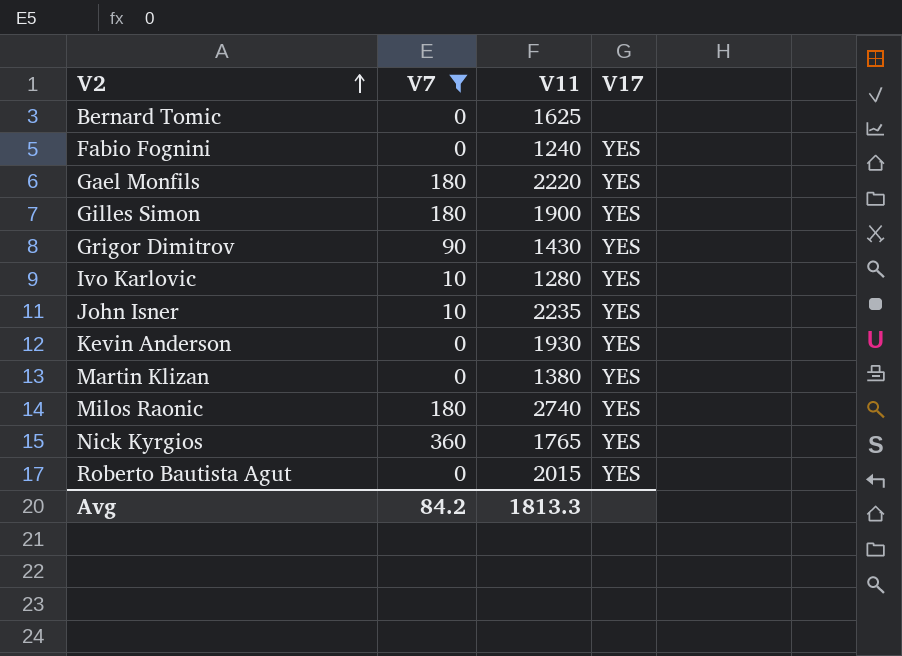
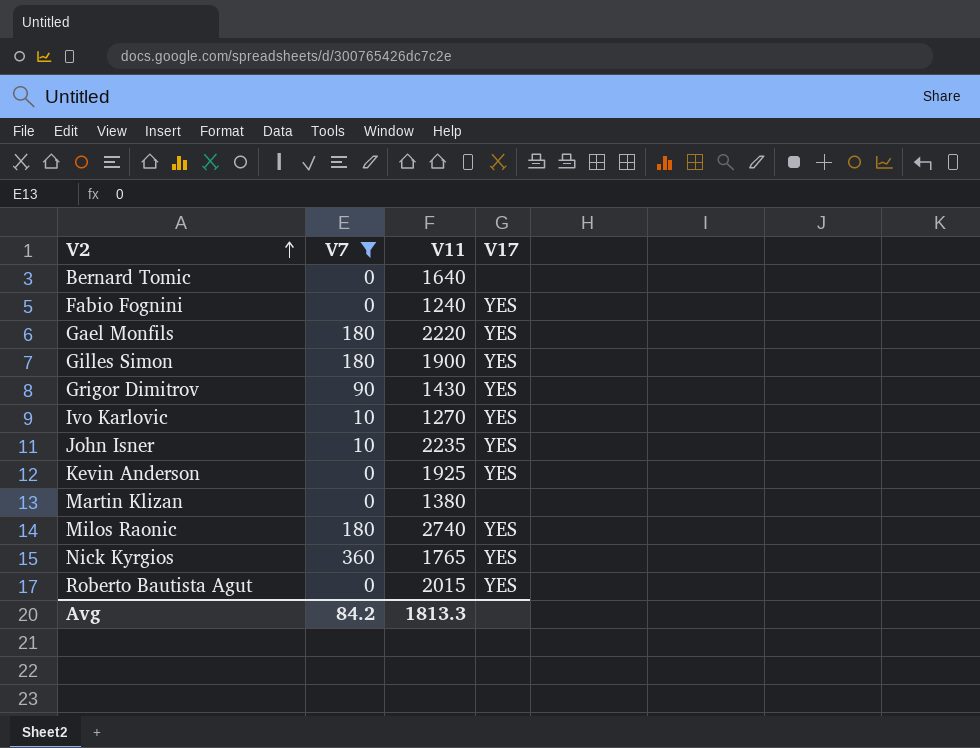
Bernard Tomic | V11: 1625 -> 1640
Ivo Karlovic | V11: 1280 -> 1270
Kevin Anderson | V11: 1930 -> 1925
Martin Klizan | V17: YES -> none

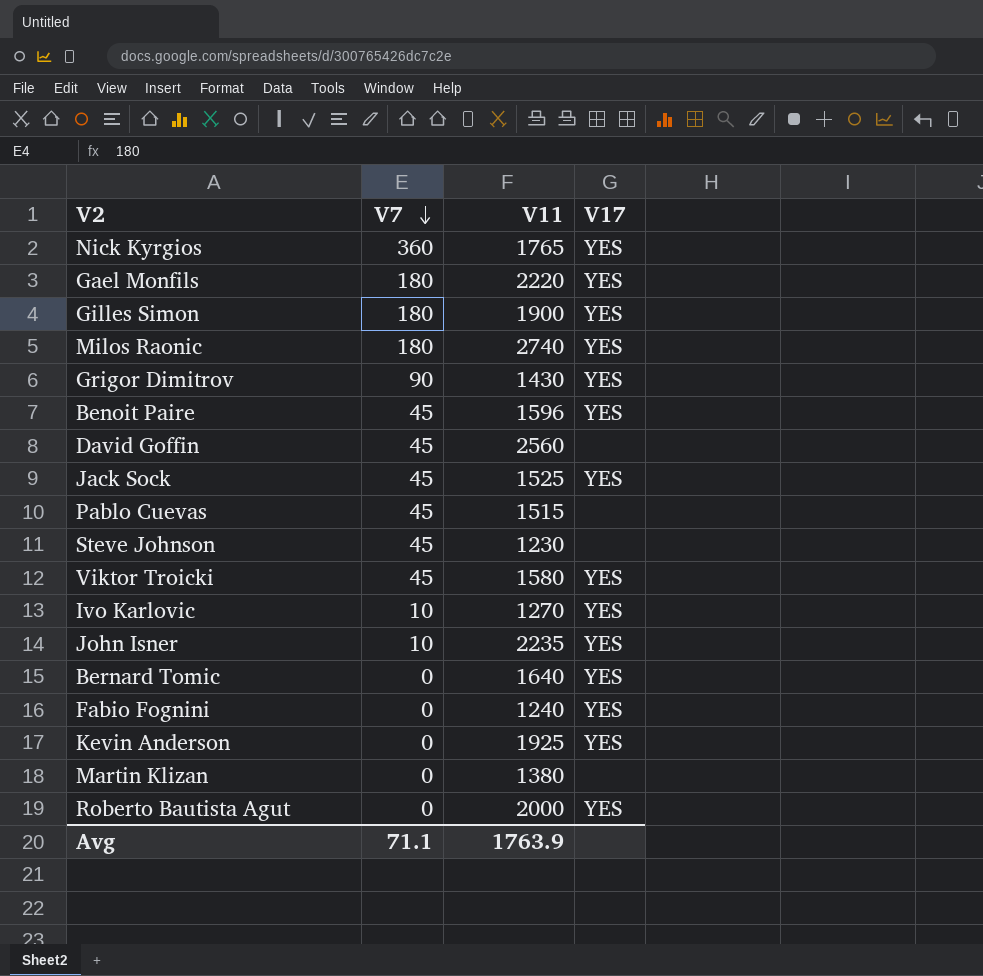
filter: V7 != 45 -> none
row order: V2 ascending -> V7 descending
Bernard Tomic | V17: none -> YES
Roberto Bautista Agut | V11: 2015 -> 2000
Avg | V7: 84.2 -> 71.1
Avg | V11: 1813.3 -> 1763.9

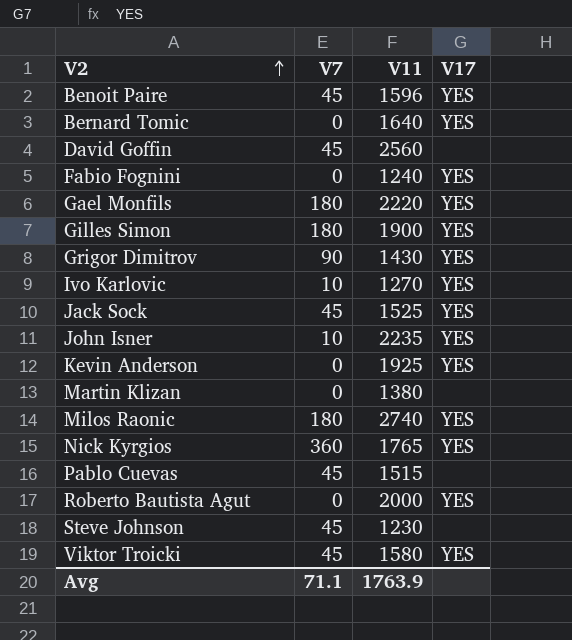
row order: V7 descending -> V2 ascending

